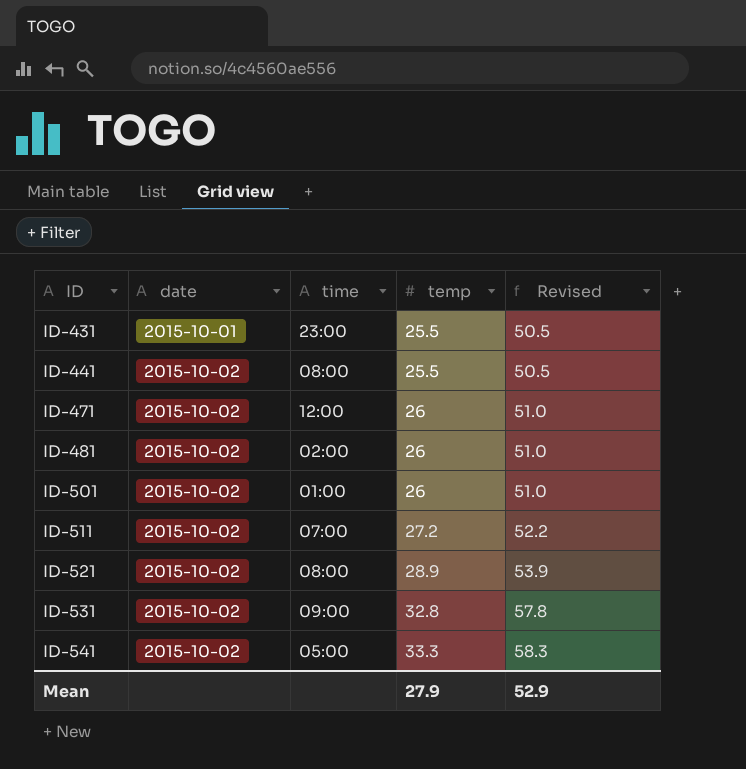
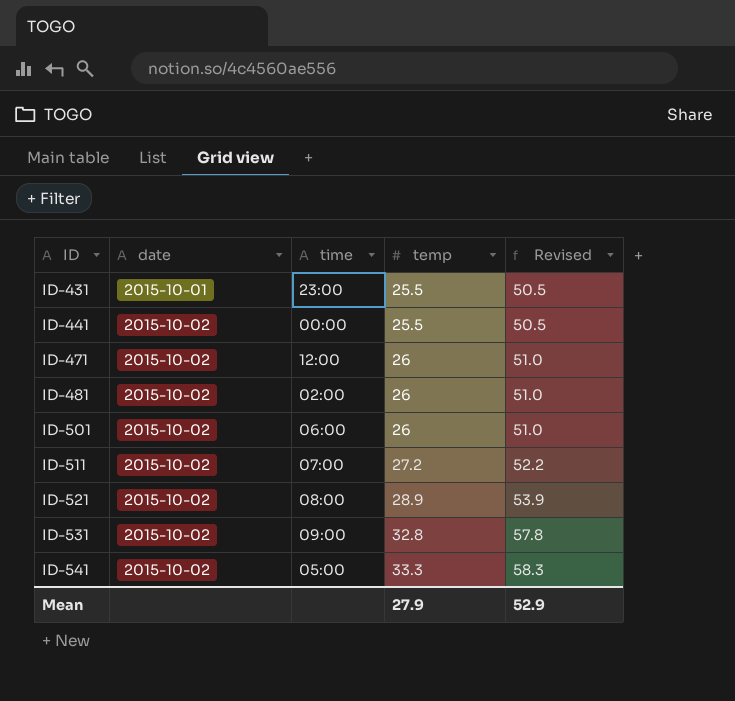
ID-441 | time: 08:00 -> 00:00
ID-501 | time: 01:00 -> 06:00

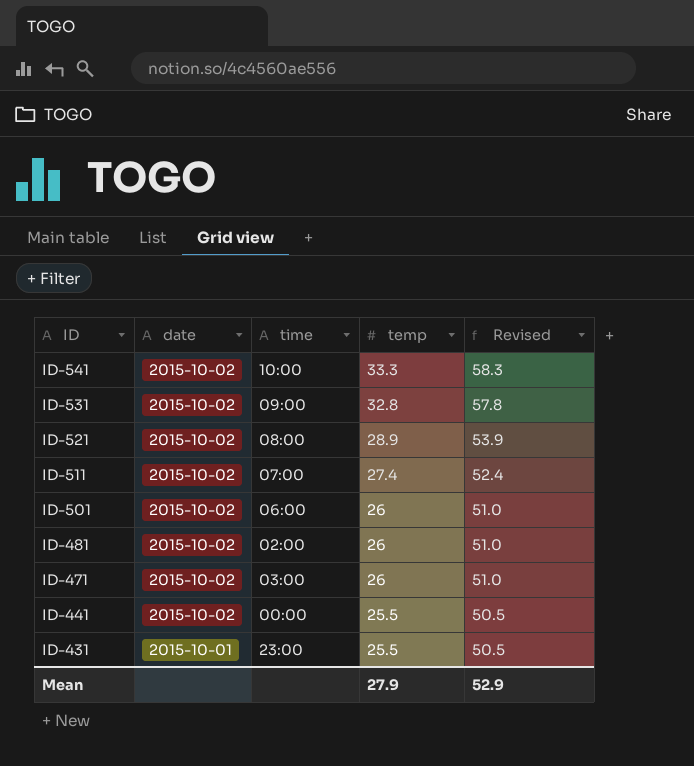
row order: ID ascending -> ID descending
ID-541 | time: 05:00 -> 10:00
ID-511 | temp: 27.2 -> 27.4
ID-511 | Revised: 52.2 -> 52.4
ID-471 | time: 12:00 -> 03:00

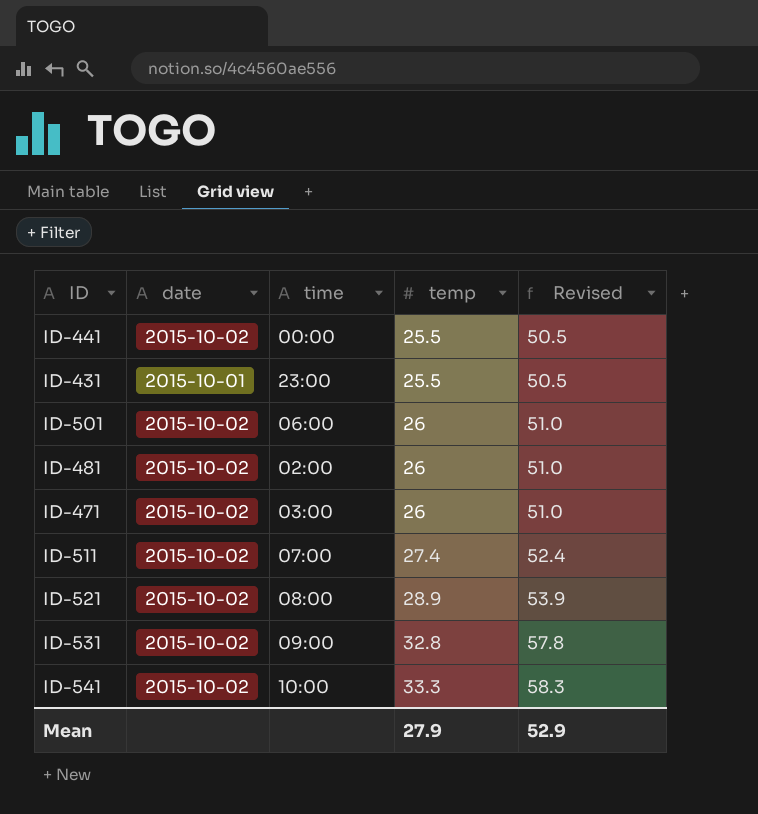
row order: ID descending -> temp ascending

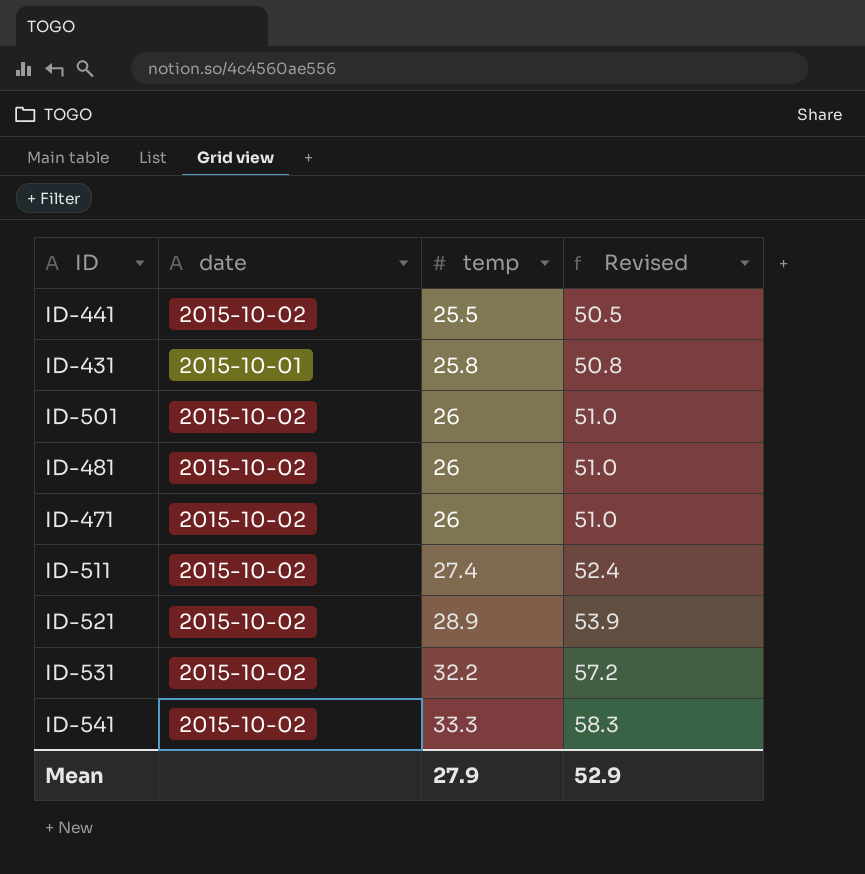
column time | position: 3 -> none
ID-431 | temp: 25.5 -> 25.8
ID-431 | Revised: 50.5 -> 50.8
ID-531 | temp: 32.8 -> 32.2
ID-531 | Revised: 57.8 -> 57.2

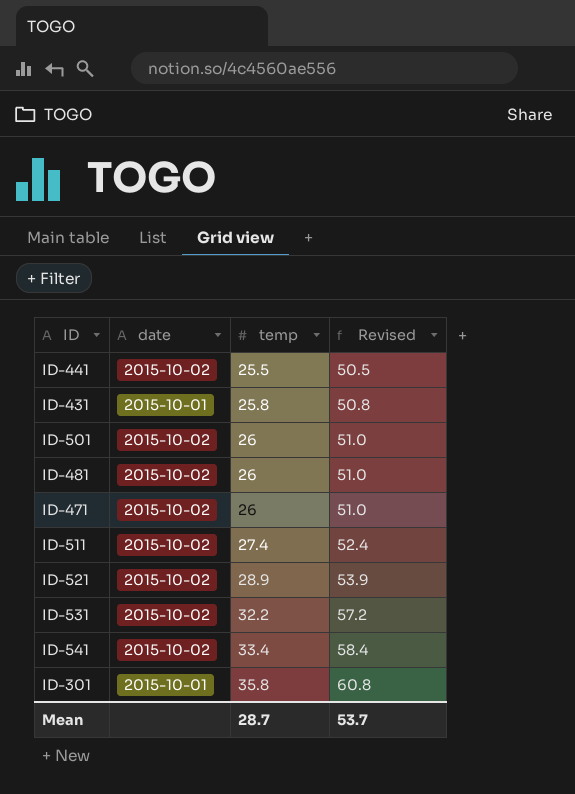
ID-541 | temp: 33.3 -> 33.4
ID-541 | Revised: 58.3 -> 58.4
row ID-301: none -> 2015-10-01 | 35.8 | 60.8
Mean | temp: 27.9 -> 28.7
Mean | Revised: 52.9 -> 53.7

